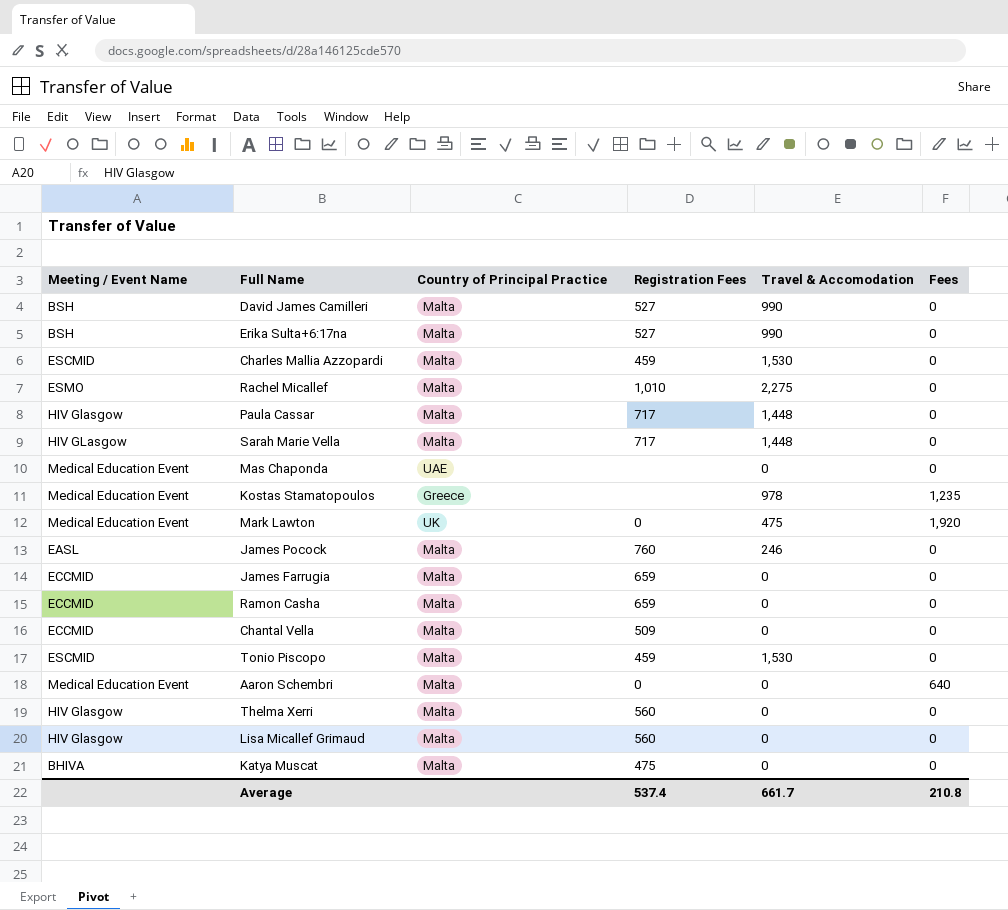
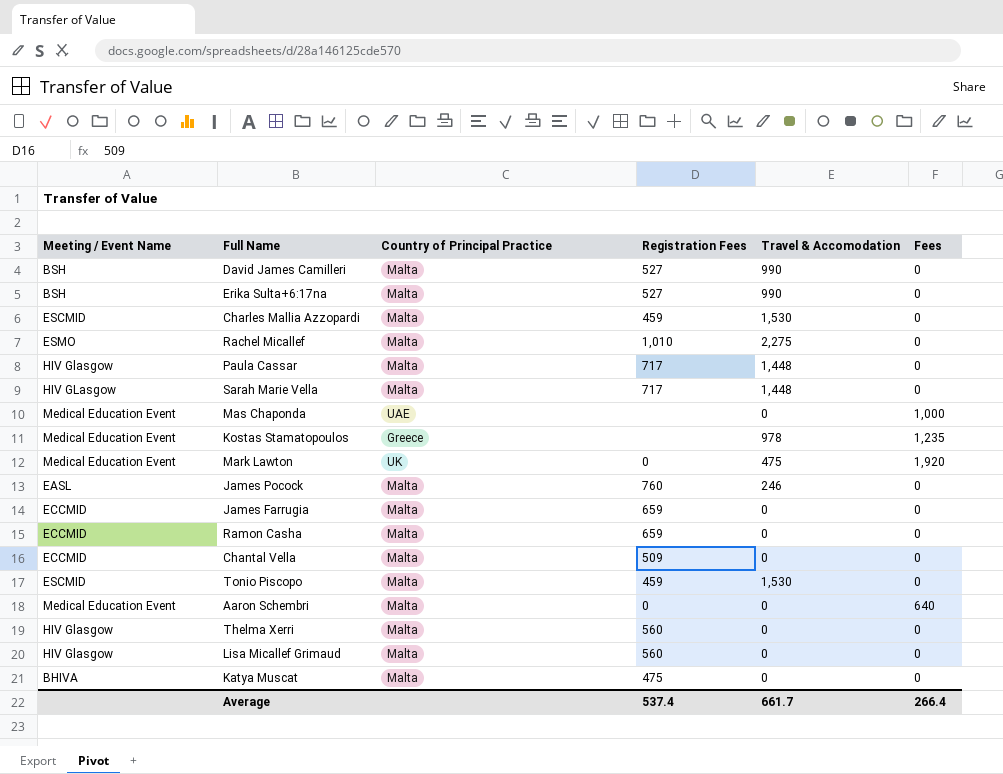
Mas Chaponda | Fees: 0 -> 1,000
Average | Fees: 210.8 -> 266.4

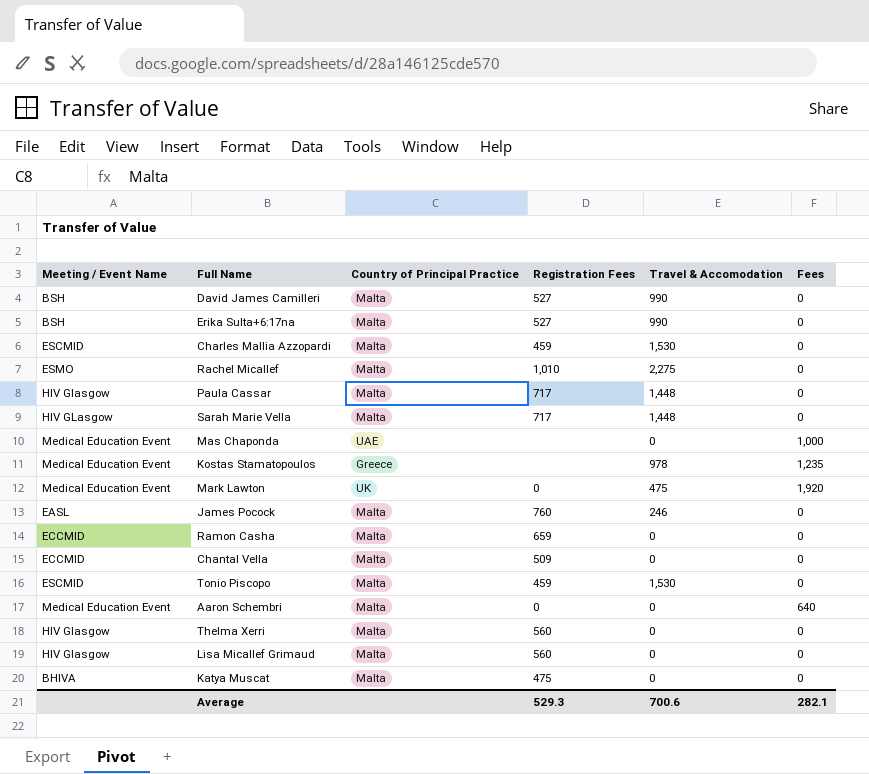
row James Farrugia: ECCMID | Malta | 659 | 0 | 0 -> none
Average | Registration Fees: 537.4 -> 529.3
Average | Travel & Accomodation: 661.7 -> 700.6
Average | Fees: 266.4 -> 282.1

